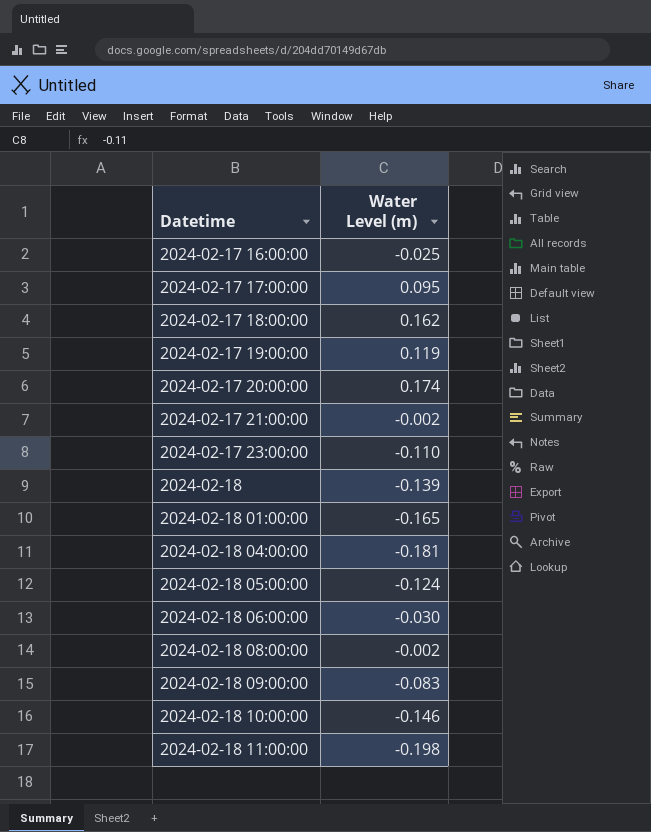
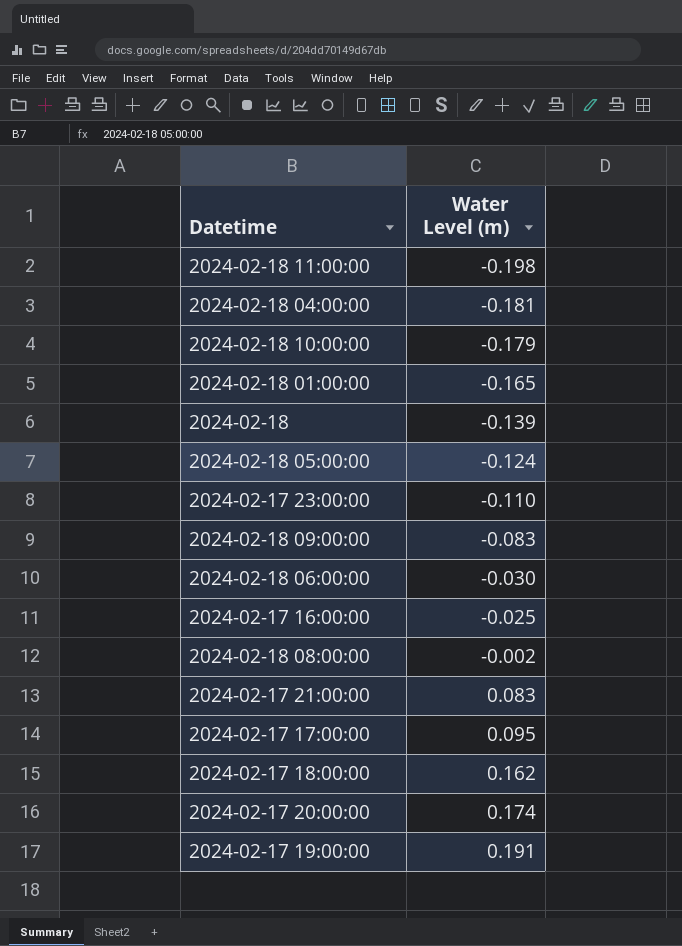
row order: Datetime ascending -> Water Level (m) ascending
2024-02-18 10:00:00 | Water Level (m): -0.146 -> -0.179
2024-02-17 21:00:00 | Water Level (m): -0.002 -> 0.083
2024-02-17 19:00:00 | Water Level (m): 0.119 -> 0.191

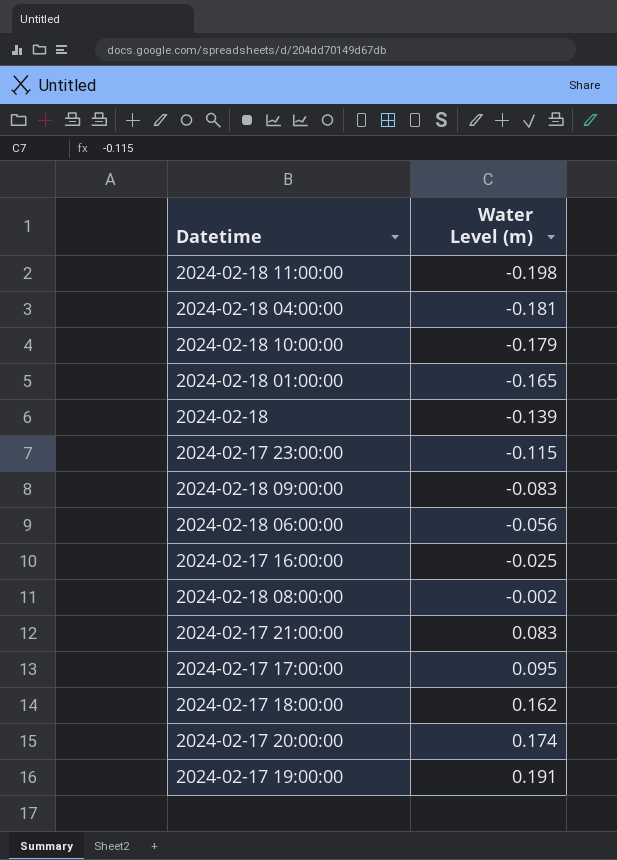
row 2024-02-18 05:00:00: -0.124 -> none
2024-02-17 23:00:00 | Water Level (m): -0.110 -> -0.115
2024-02-18 06:00:00 | Water Level (m): -0.030 -> -0.056

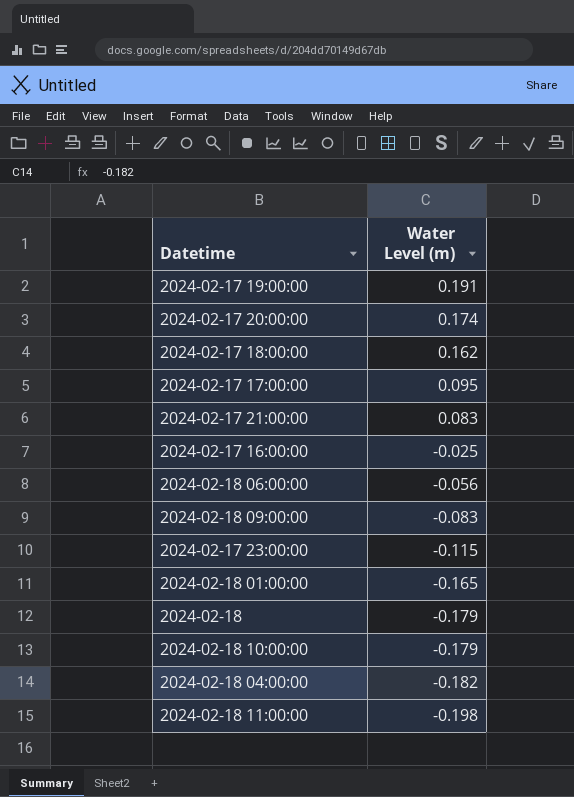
row order: Water Level (m) ascending -> Water Level (m) descending
row 2024-02-18 08:00:00: -0.002 -> none
2024-02-18 | Water Level (m): -0.139 -> -0.179
2024-02-18 04:00:00 | Water Level (m): -0.181 -> -0.182

